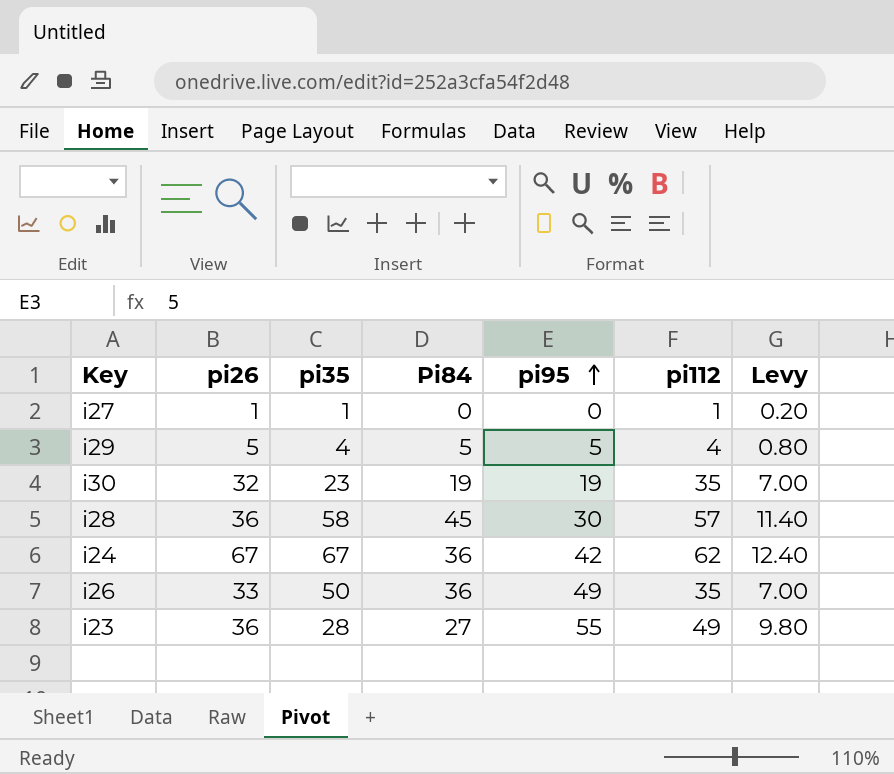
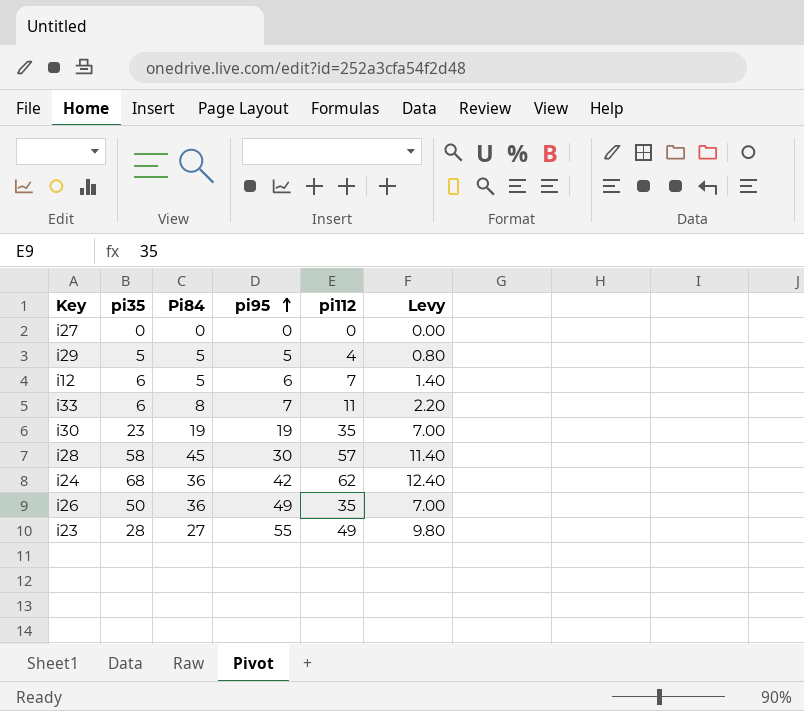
column pi26 | position: 2 -> none
i27 | pi35: 1 -> 0
i27 | pi112: 1 -> 0
i27 | Levy: 0.20 -> 0.00
i29 | pi35: 4 -> 5
row i12: none -> 6 | 5 | 6 | 7 | 1.40
row i33: none -> 6 | 8 | 7 | 11 | 2.20
i24 | pi35: 67 -> 68

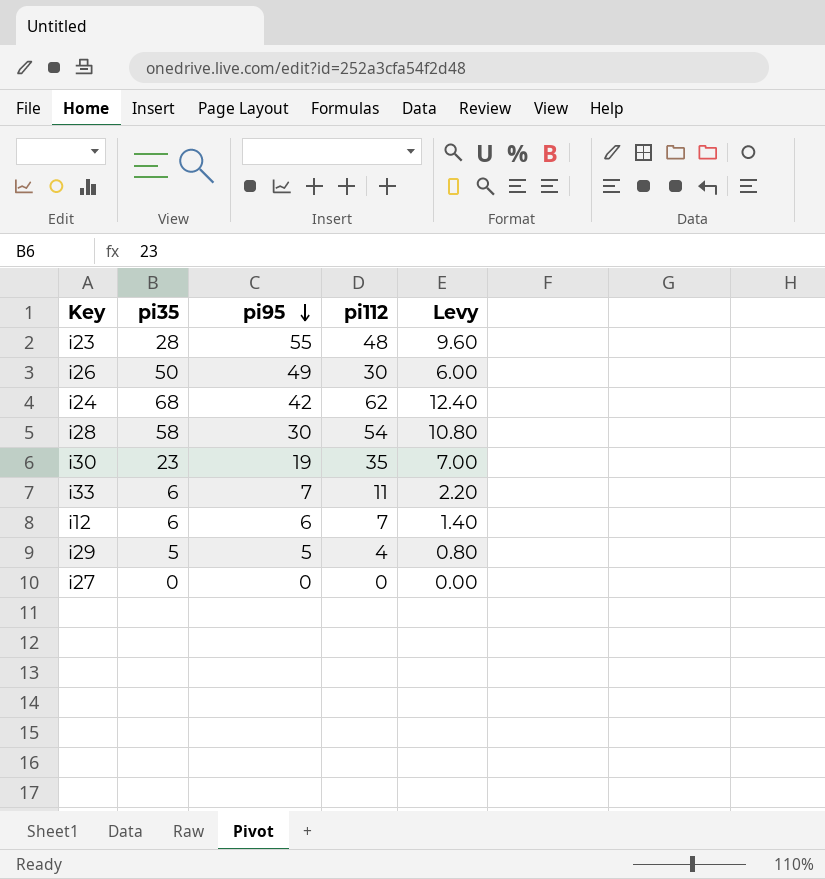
row order: pi95 ascending -> pi95 descending
column Pi84 | position: 3 -> none
i23 | pi112: 49 -> 48
i23 | Levy: 9.80 -> 9.60
i26 | pi112: 35 -> 30
i26 | Levy: 7.00 -> 6.00
i28 | pi112: 57 -> 54
i28 | Levy: 11.40 -> 10.80

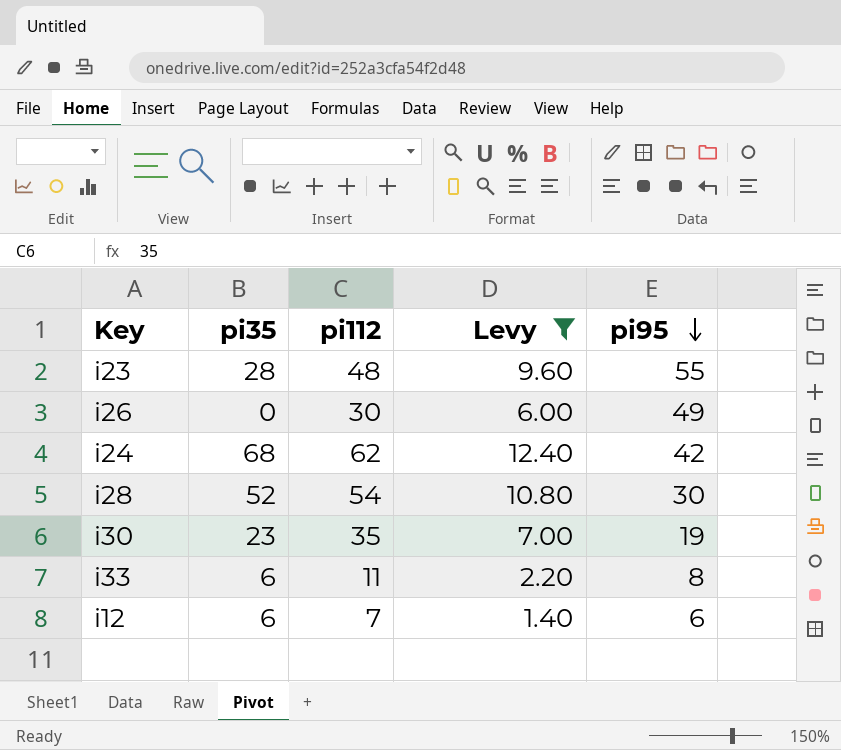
filter: none -> Levy >= 1.40
column pi95 | position: 3 -> 5
i26 | pi35: 50 -> 0
i28 | pi35: 58 -> 52
i33 | pi95: 7 -> 8

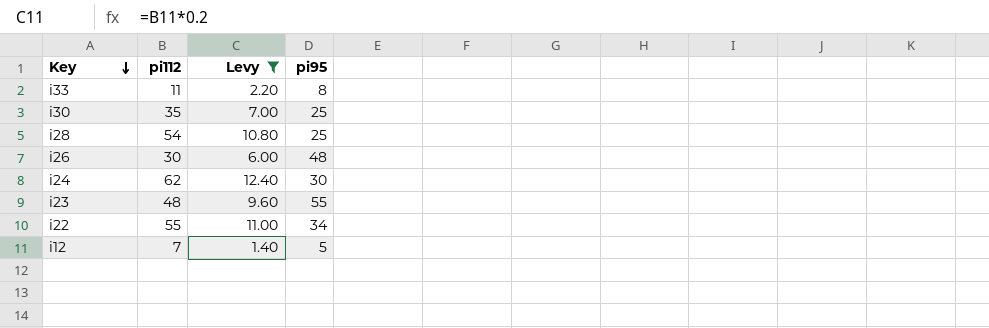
row order: pi95 descending -> Key descending
column pi35 | position: 2 -> none
i30 | pi95: 19 -> 25
i28 | pi95: 30 -> 25
i26 | pi95: 49 -> 48
i24 | pi95: 42 -> 30
row i22: none -> 55 | 11.00 | 34
i12 | pi95: 6 -> 5

